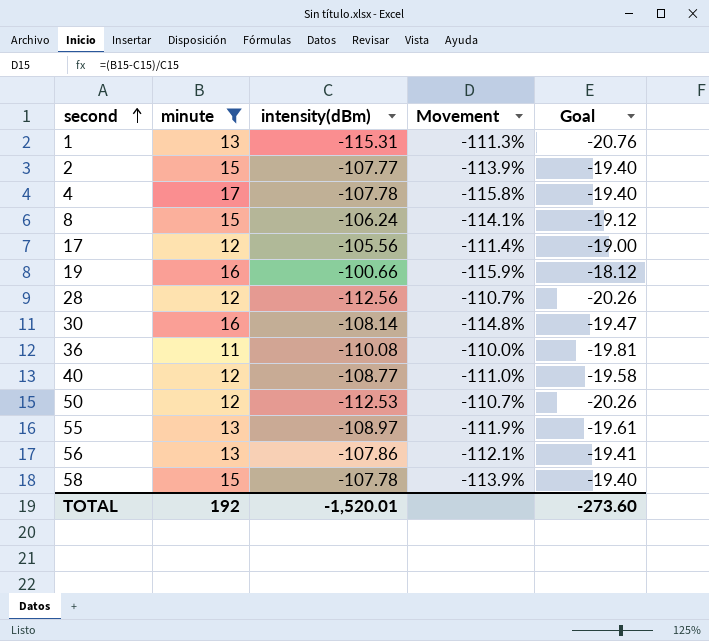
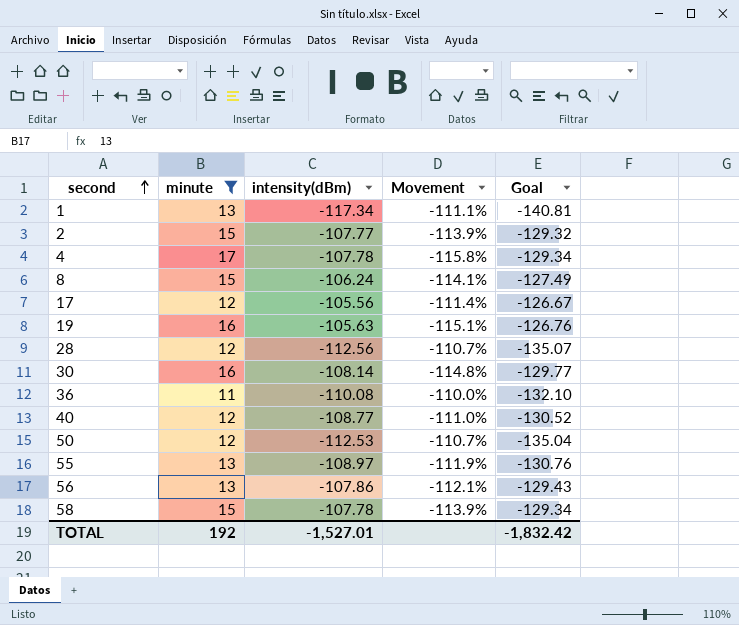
column Goal | formula: [intensity(dBm)] * 0.18 -> [intensity(dBm)] * 1.2
1 | intensity(dBm): -115.31 -> -117.34
1 | Movement: -111.3% -> -111.1%
19 | intensity(dBm): -100.66 -> -105.63
19 | Movement: -115.9% -> -115.1%
TOTAL | intensity(dBm): -1,520.01 -> -1,527.01
TOTAL | Goal: -273.60 -> -1,832.42

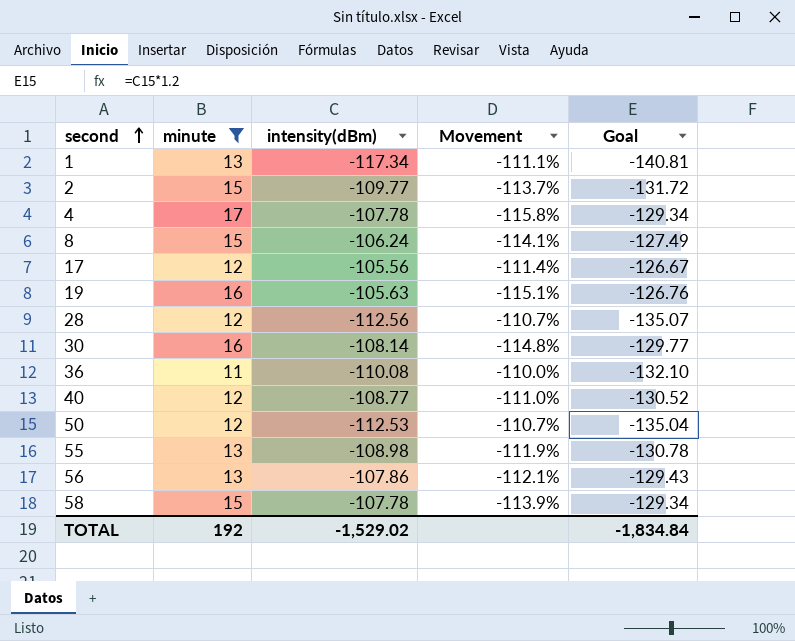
2 | intensity(dBm): -107.77 -> -109.77
2 | Movement: -113.9% -> -113.7%
2 | Goal: -129.32 -> -131.72
55 | intensity(dBm): -108.97 -> -108.98
55 | Goal: -130.76 -> -130.78
TOTAL | intensity(dBm): -1,527.01 -> -1,529.02
TOTAL | Goal: -1,832.42 -> -1,834.84

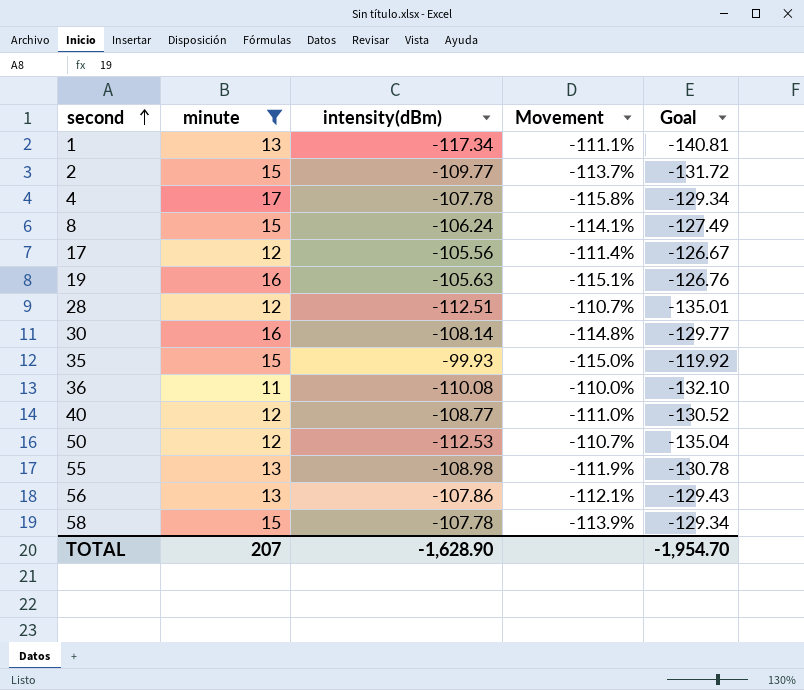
28 | intensity(dBm): -112.56 -> -112.51
28 | Goal: -135.07 -> -135.01
row 35: none -> 15 | -99.93 | -115.0% | -119.92
TOTAL | minute: 192 -> 207
TOTAL | intensity(dBm): -1,529.02 -> -1,628.90
TOTAL | Goal: -1,834.84 -> -1,954.70

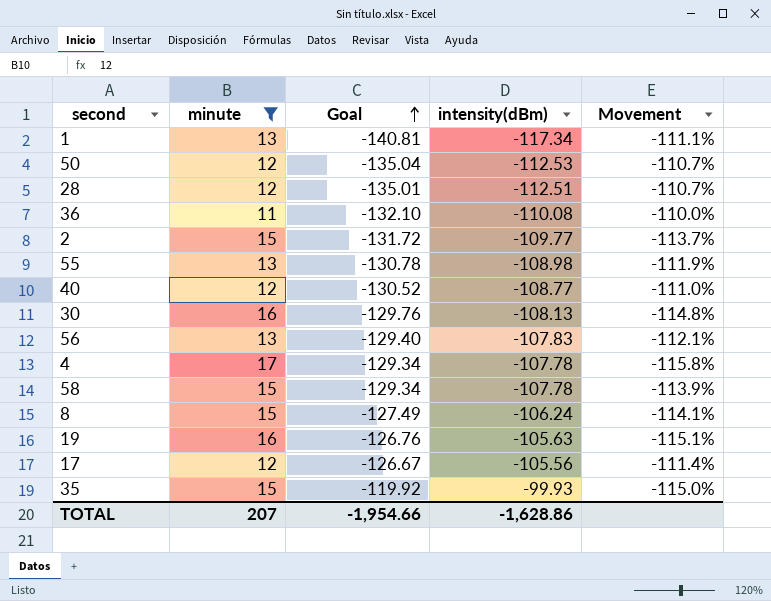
row order: second ascending -> Goal ascending
column Goal | position: 5 -> 3
30 | Goal: -129.77 -> -129.76
30 | intensity(dBm): -108.14 -> -108.13
56 | Goal: -129.43 -> -129.40
56 | intensity(dBm): -107.86 -> -107.83
TOTAL | Goal: -1,954.70 -> -1,954.66
TOTAL | intensity(dBm): -1,628.90 -> -1,628.86

